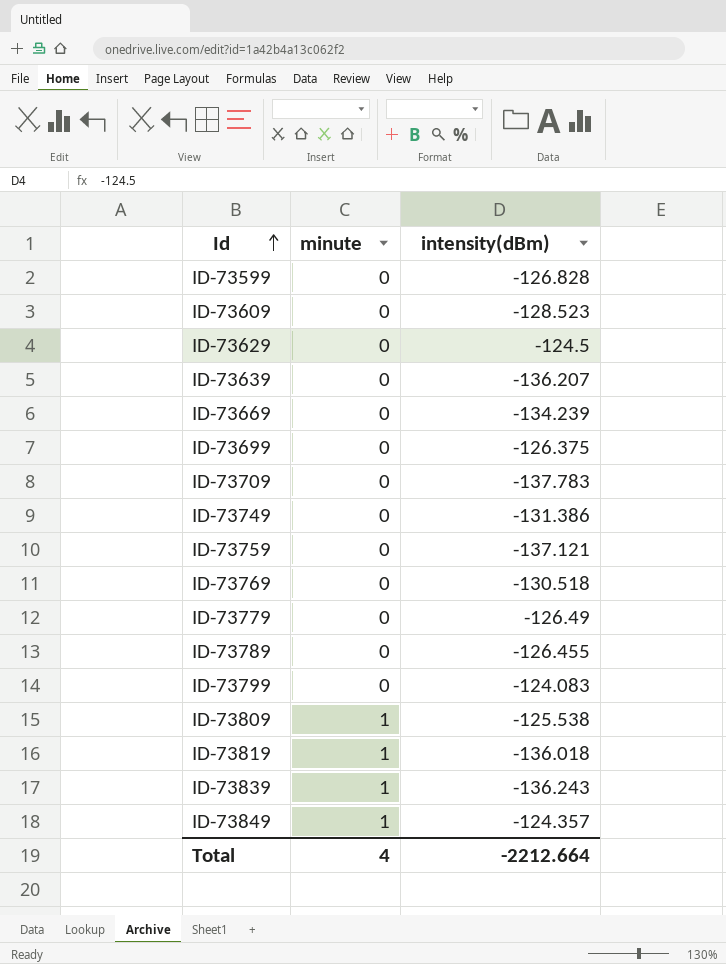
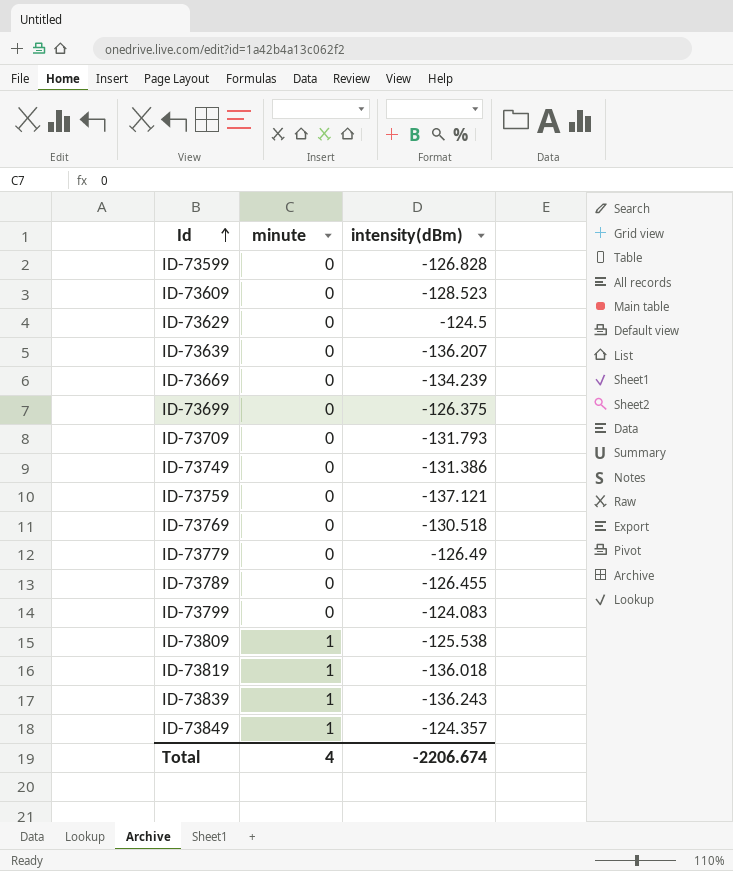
ID-73709 | intensity(dBm): -137.783 -> -131.793
Total | intensity(dBm): -2212.664 -> -2206.674

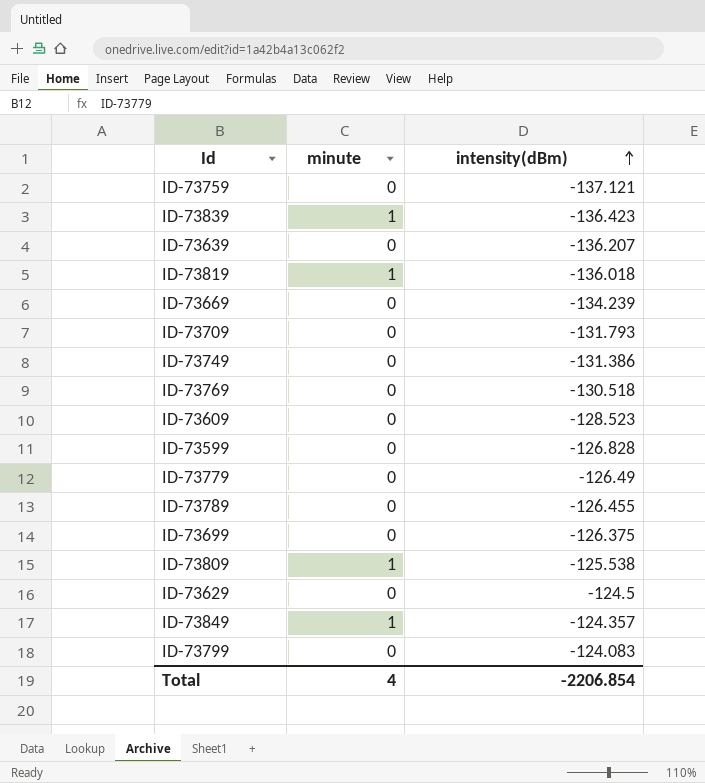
row order: Id ascending -> intensity(dBm) ascending
ID-73839 | intensity(dBm): -136.243 -> -136.423
Total | intensity(dBm): -2206.674 -> -2206.854

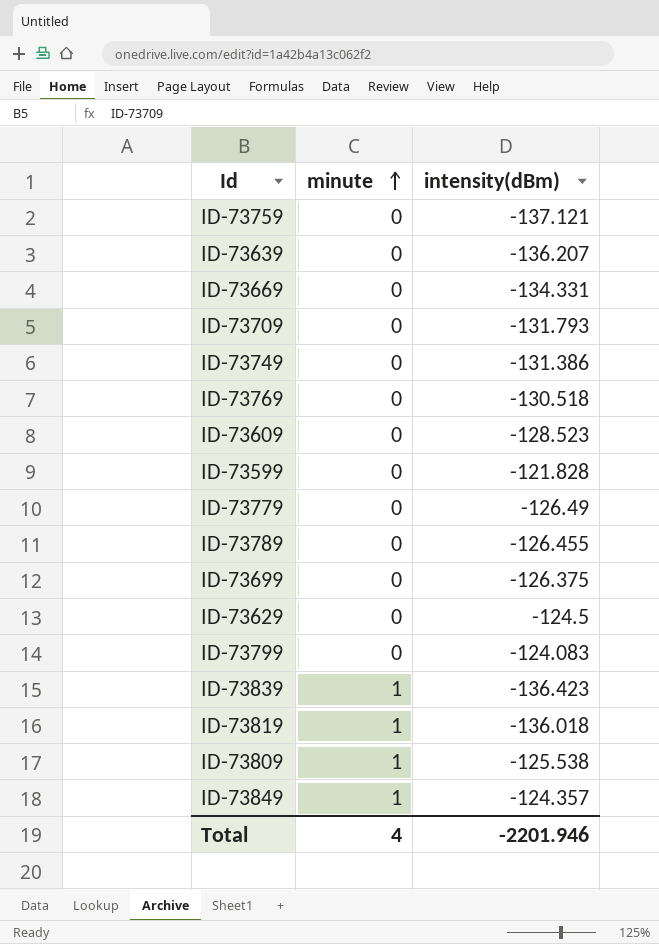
row order: intensity(dBm) ascending -> minute ascending
ID-73669 | intensity(dBm): -134.239 -> -134.331
ID-73599 | intensity(dBm): -126.828 -> -121.828
Total | intensity(dBm): -2206.854 -> -2201.946

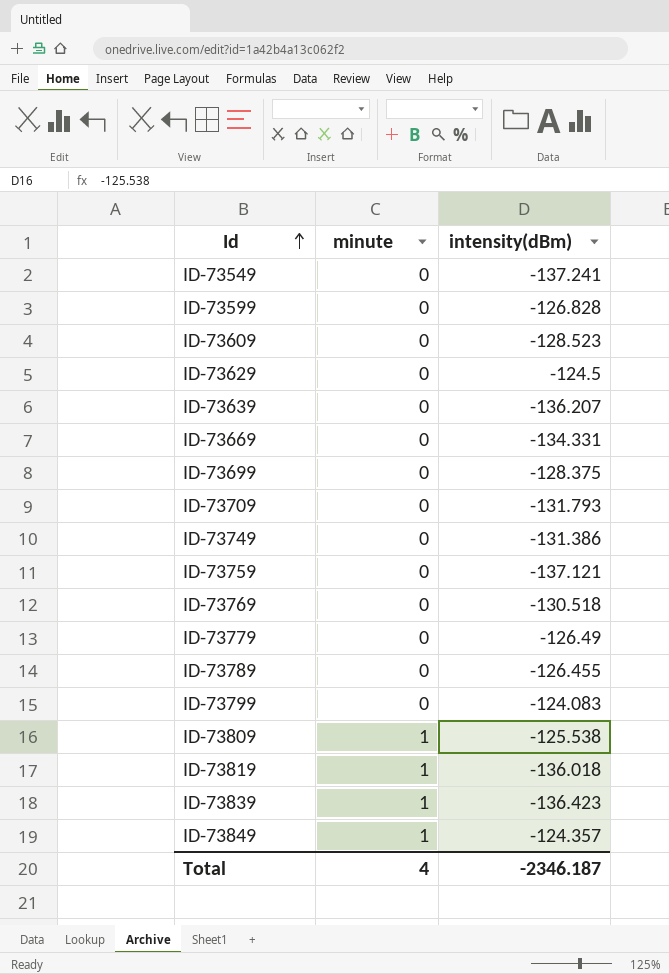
row order: minute ascending -> Id ascending
row ID-73549: none -> 0 | -137.241
ID-73599 | intensity(dBm): -121.828 -> -126.828
ID-73699 | intensity(dBm): -126.375 -> -128.375
Total | intensity(dBm): -2201.946 -> -2346.187

